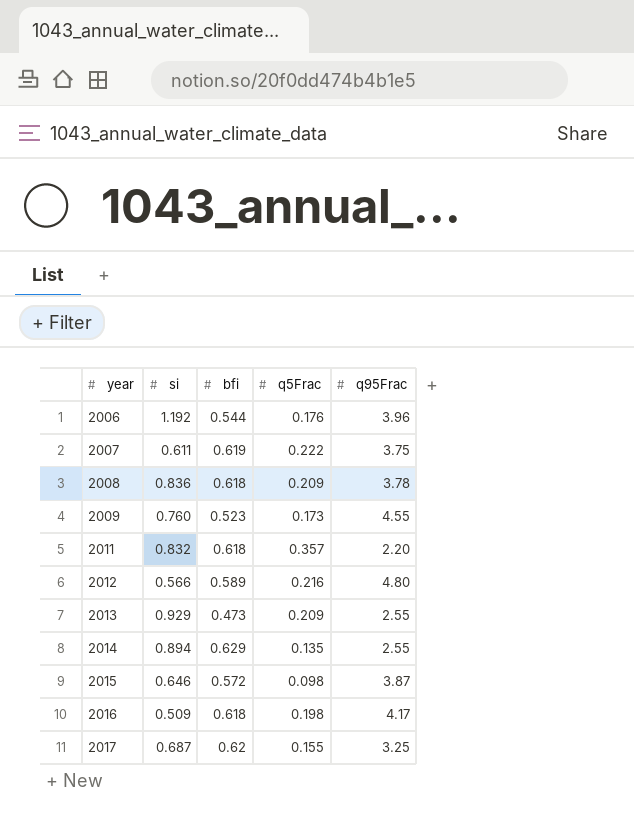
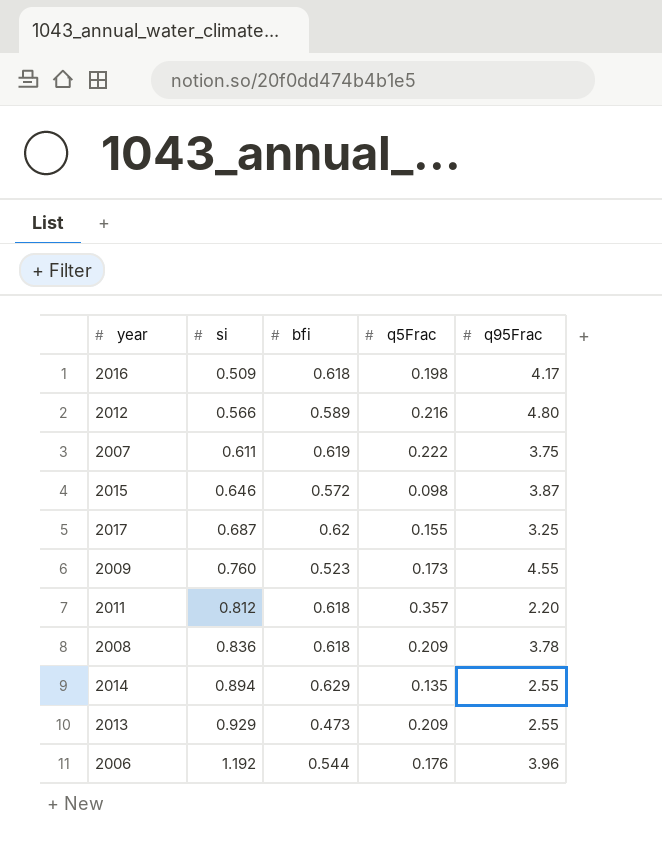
row order: year ascending -> si ascending
2011 | si: 0.832 -> 0.812

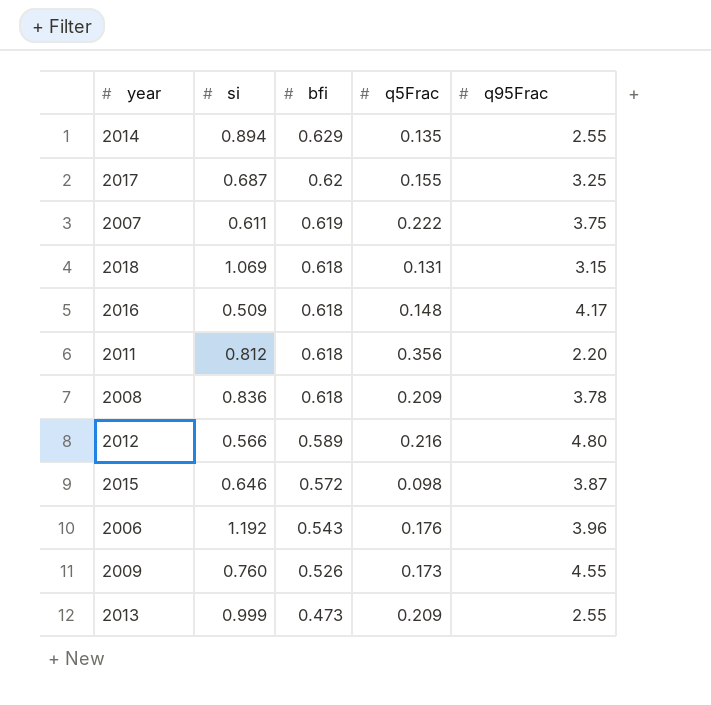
row order: si ascending -> bfi descending
row 2018: none -> 1.069 | 0.618 | 0.131 | 3.15
2016 | q5Frac: 0.198 -> 0.148
2011 | q5Frac: 0.357 -> 0.356
2006 | bfi: 0.544 -> 0.543
2009 | bfi: 0.523 -> 0.526
2013 | si: 0.929 -> 0.999

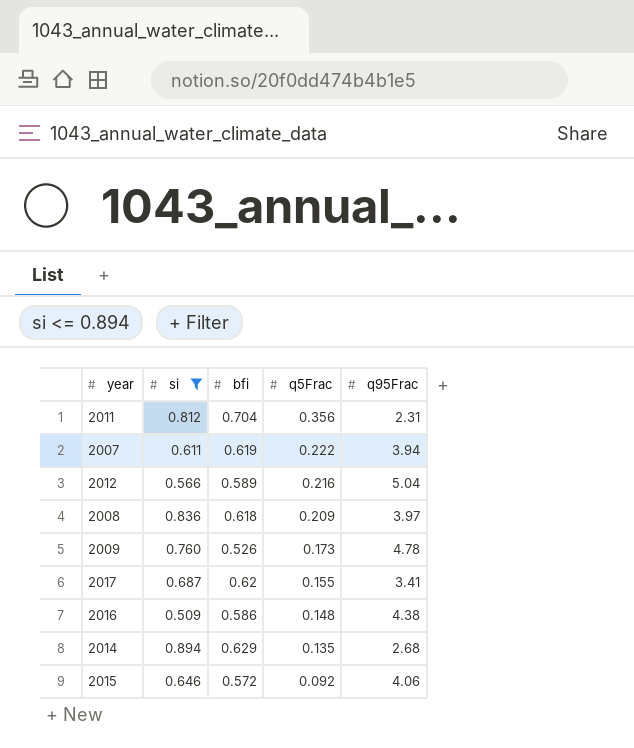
filter: none -> si <= 0.894
row order: bfi descending -> q5Frac descending
2011 | bfi: 0.618 -> 0.704
2011 | q95Frac: 2.20 -> 2.31
2007 | q95Frac: 3.75 -> 3.94
2012 | q95Frac: 4.80 -> 5.04
2008 | q95Frac: 3.78 -> 3.97
2009 | q95Frac: 4.55 -> 4.78
2017 | q95Frac: 3.25 -> 3.41
2016 | bfi: 0.618 -> 0.586
2016 | q95Frac: 4.17 -> 4.38
2014 | q95Frac: 2.55 -> 2.68
2015 | q5Frac: 0.098 -> 0.092
2015 | q95Frac: 3.87 -> 4.06

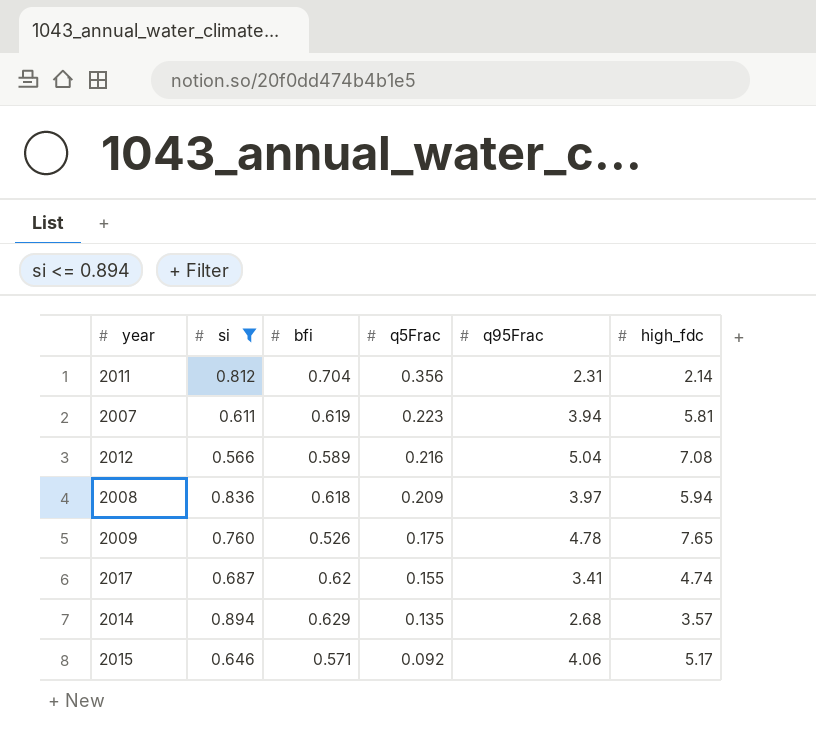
column high_fdc | position: none -> 6
row 2016: 0.509 | 0.586 | 0.148 | 4.38 -> none
2007 | q5Frac: 0.222 -> 0.223
2009 | q5Frac: 0.173 -> 0.175
2015 | bfi: 0.572 -> 0.571

